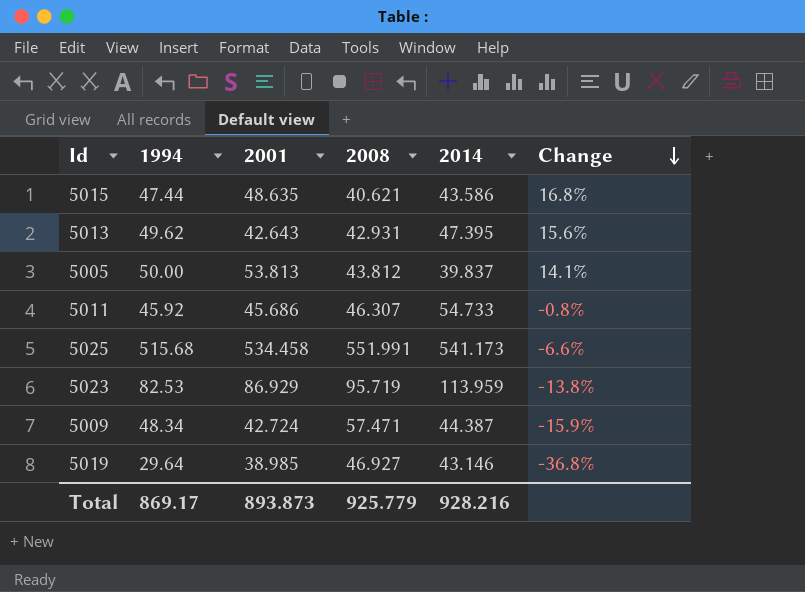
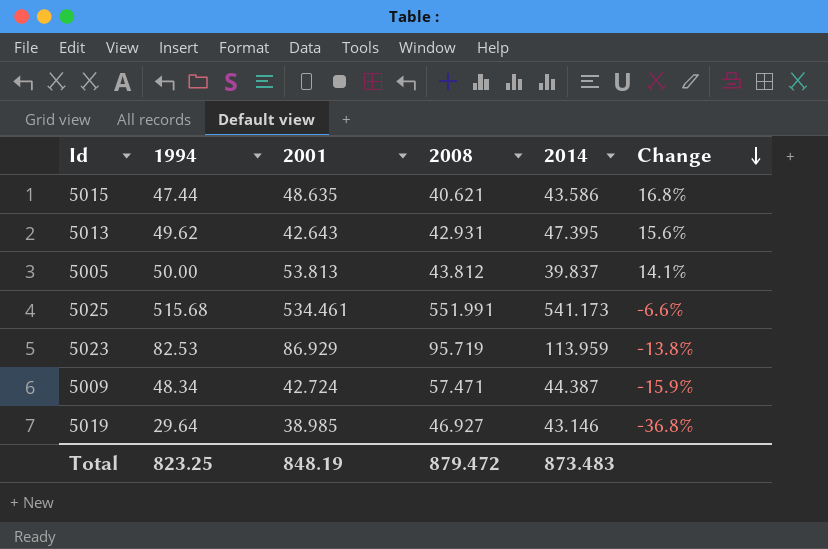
row 5011: 45.92 | 45.686 | 46.307 | 54.733 | -0.8% -> none
5025 | 2001: 534.458 -> 534.461
Total | 1994: 869.17 -> 823.25
Total | 2001: 893.873 -> 848.19
Total | 2008: 925.779 -> 879.472
Total | 2014: 928.216 -> 873.483

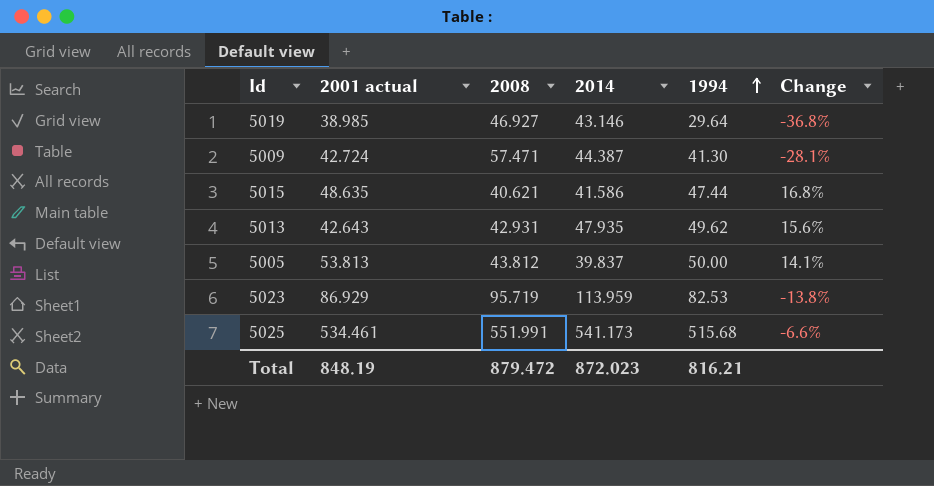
row order: Change descending -> 1994 ascending
column name: 2001 -> 2001 actual
column 1994 | position: 2 -> 5
5009 | 1994: 48.34 -> 41.30
5009 | Change: -15.9% -> -28.1%
5015 | 2014: 43.586 -> 41.586
5013 | 2014: 47.395 -> 47.935
Total | 2014: 873.483 -> 872.023
Total | 1994: 823.25 -> 816.21

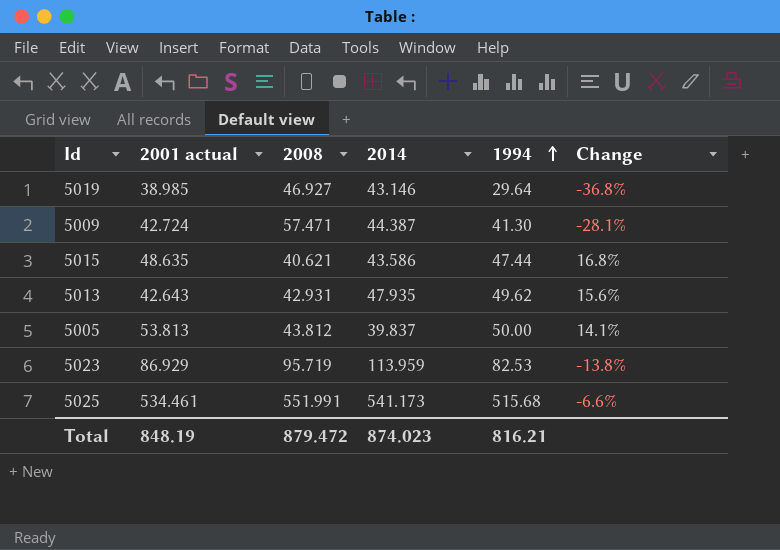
5015 | 2014: 41.586 -> 43.586
Total | 2014: 872.023 -> 874.023

